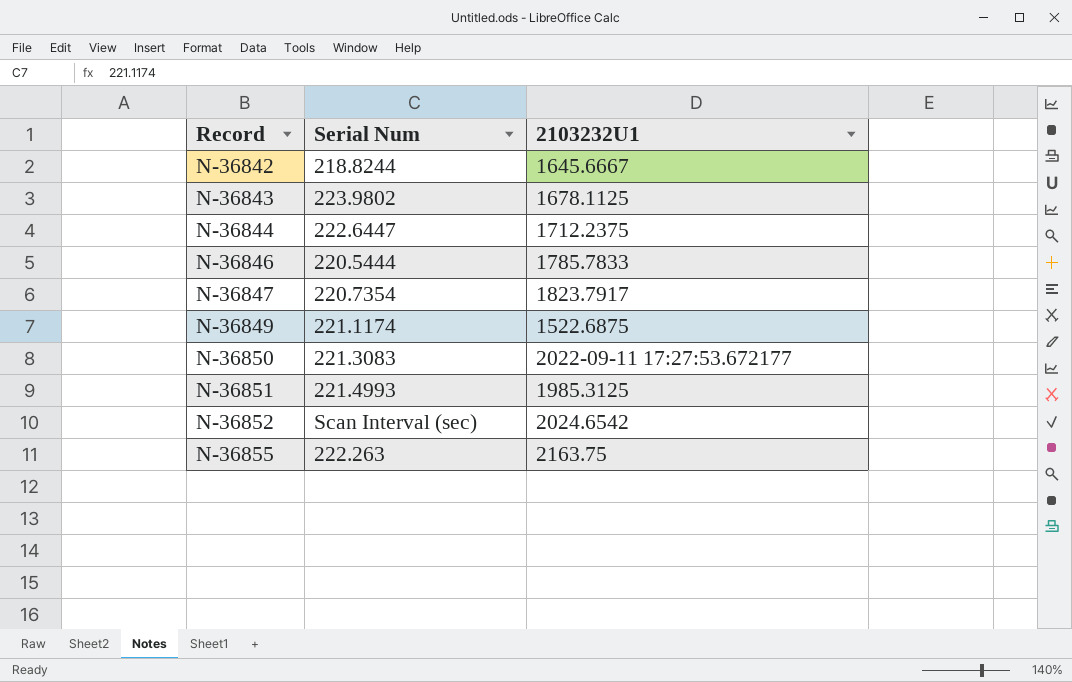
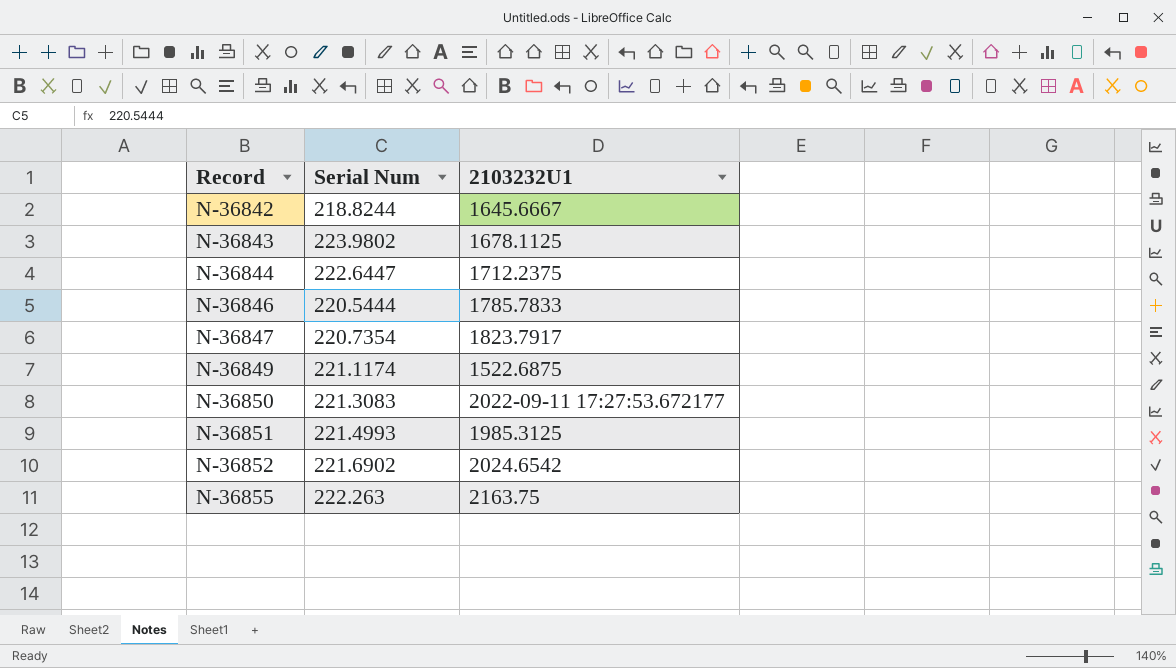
N-36852 | Serial Num: Scan Interval (sec) -> 221.6902

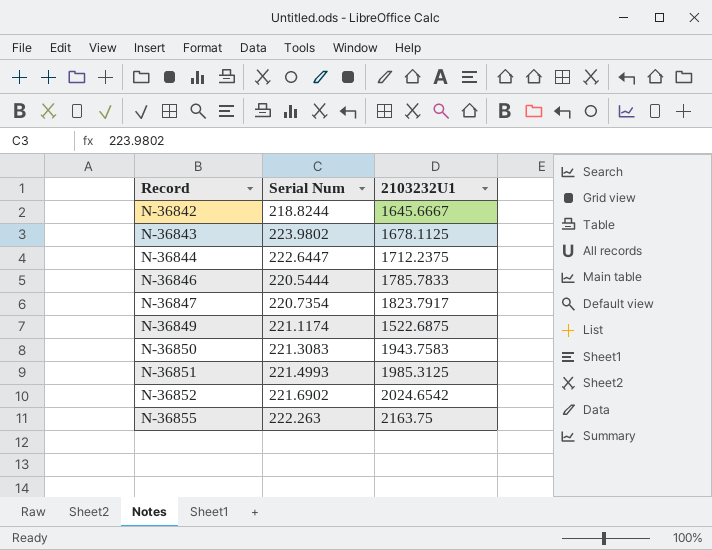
N-36850 | 2103232U1: 2022-09-11 17:27:53.672177 -> 1943.7583

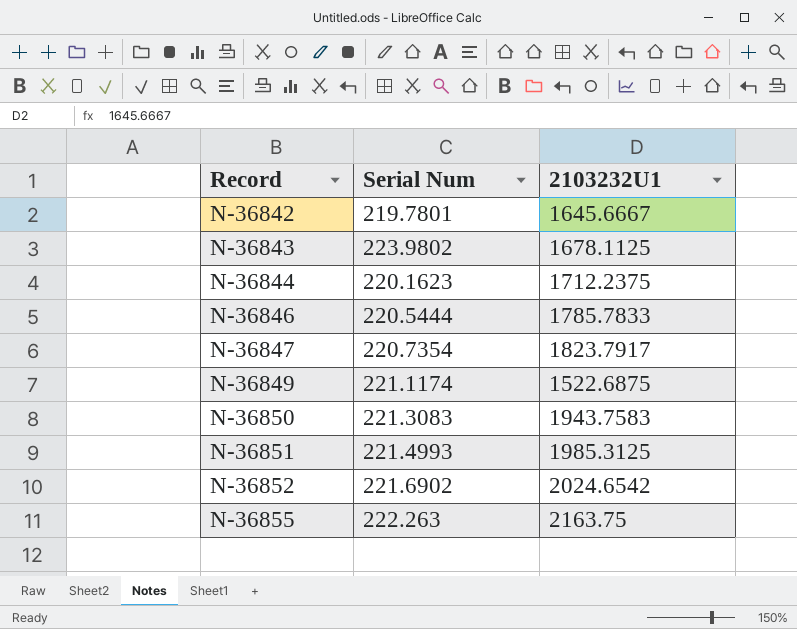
N-36842 | Serial Num: 218.8244 -> 219.7801
N-36844 | Serial Num: 222.6447 -> 220.1623

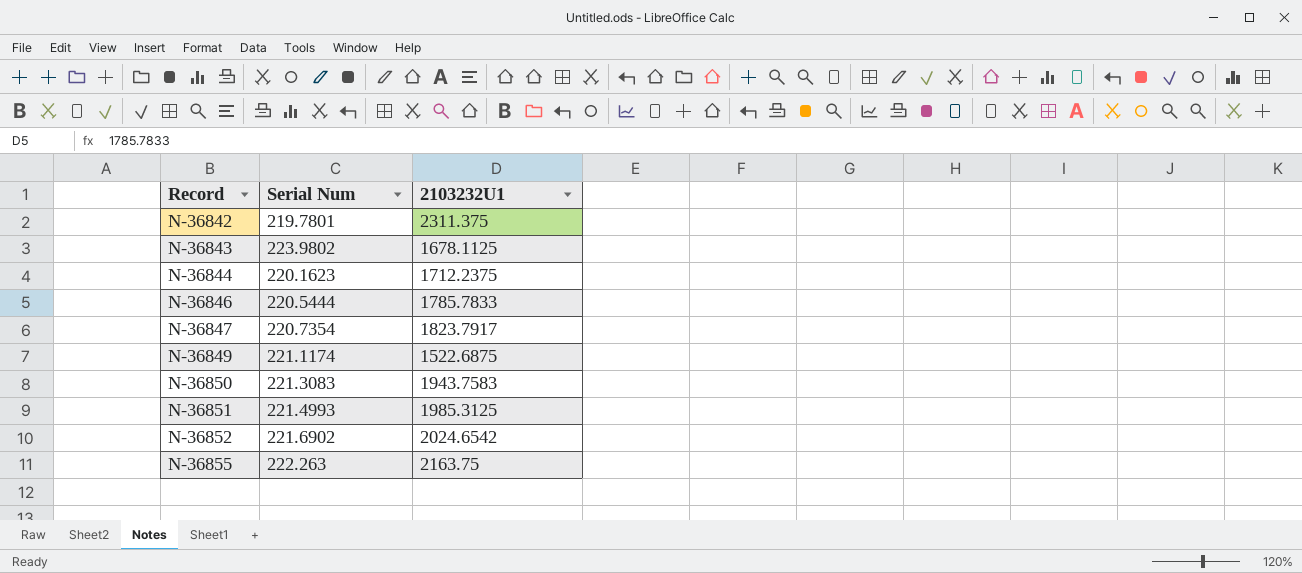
N-36842 | 2103232U1: 1645.6667 -> 2311.375

